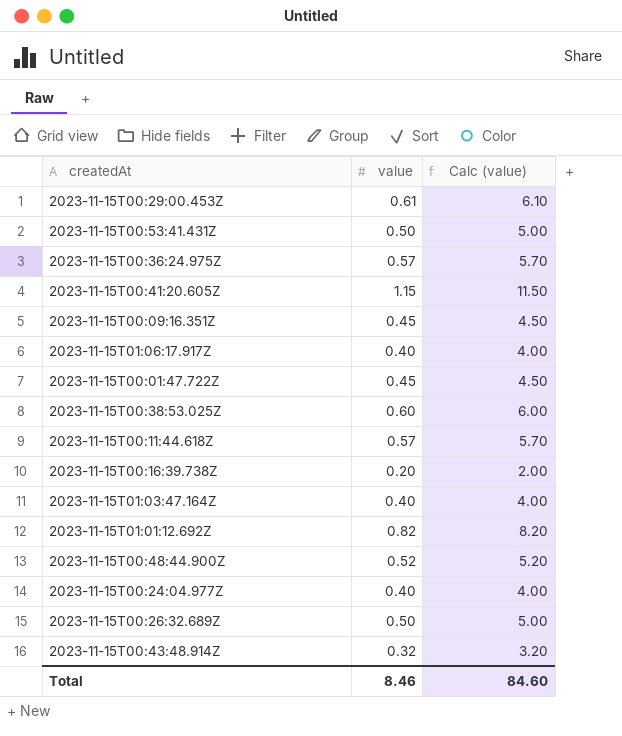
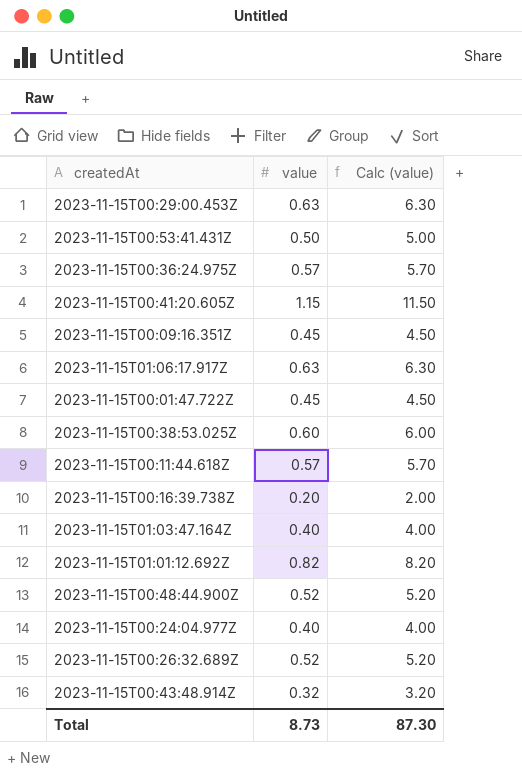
2023-11-15T00:29:00.453Z | value: 0.61 -> 0.63
2023-11-15T00:29:00.453Z | Calc (value): 6.10 -> 6.30
2023-11-15T01:06:17.917Z | value: 0.40 -> 0.63
2023-11-15T01:06:17.917Z | Calc (value): 4.00 -> 6.30
2023-11-15T00:26:32.689Z | value: 0.50 -> 0.52
2023-11-15T00:26:32.689Z | Calc (value): 5.00 -> 5.20
Total | value: 8.46 -> 8.73
Total | Calc (value): 84.60 -> 87.30

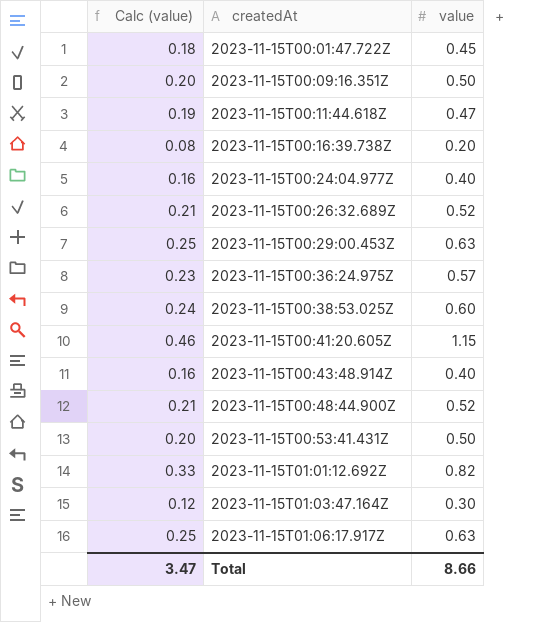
row order: none -> createdAt ascending
column Calc (value) | formula: [value] * 10 -> [value] * 0.4
column Calc (value) | position: 3 -> 1
2023-11-15T00:09:16.351Z | value: 0.45 -> 0.50
2023-11-15T00:11:44.618Z | value: 0.57 -> 0.47
2023-11-15T00:43:48.914Z | value: 0.32 -> 0.40
2023-11-15T01:03:47.164Z | value: 0.40 -> 0.30
Total | Calc (value): 87.30 -> 3.47
Total | value: 8.73 -> 8.66

